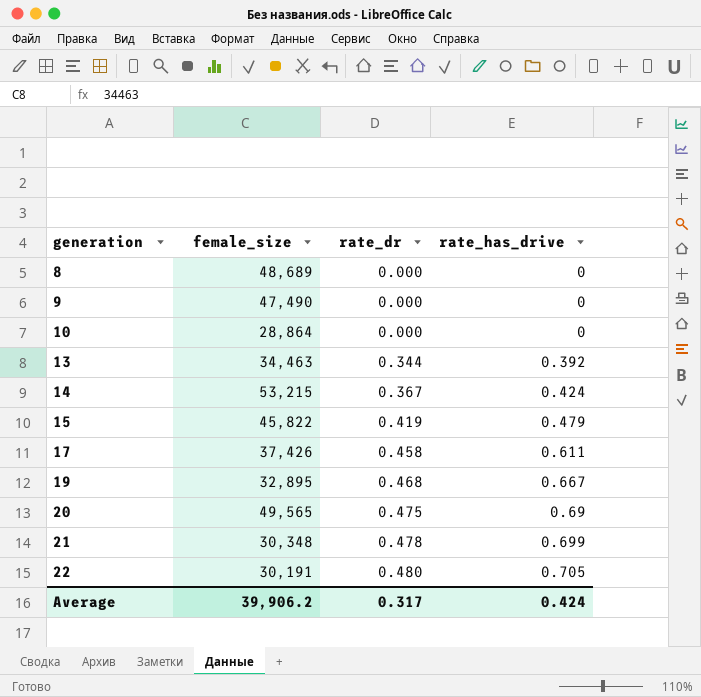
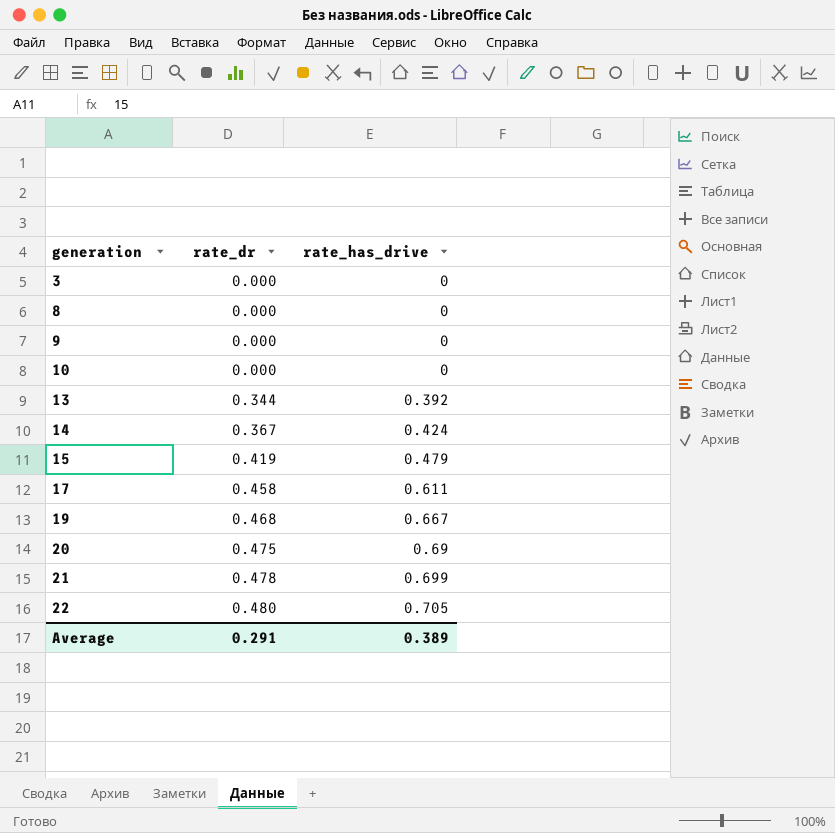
column female_size | position: 2 -> none
row 3: none -> 0.000 | 0
Average | rate_dr: 0.317 -> 0.291
Average | rate_has_drive: 0.424 -> 0.389

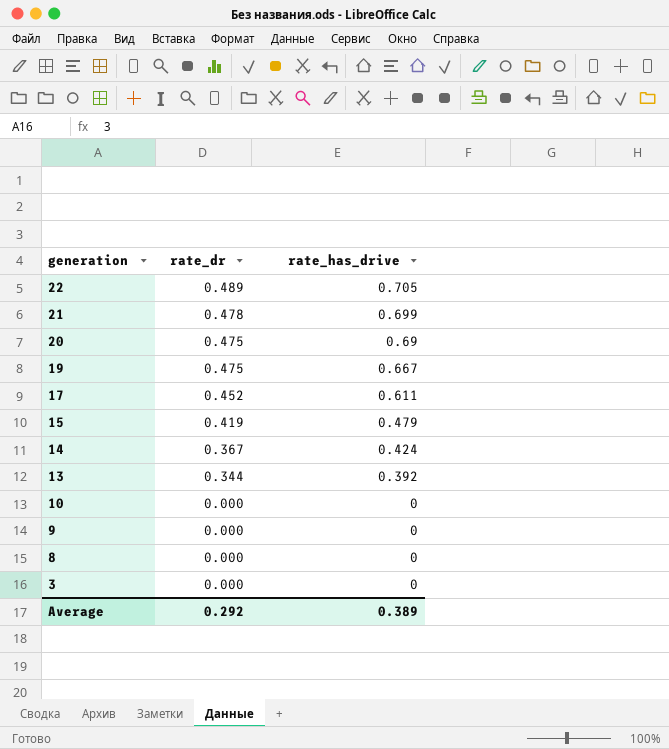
row order: generation ascending -> generation descending
22 | rate_dr: 0.480 -> 0.489
19 | rate_dr: 0.468 -> 0.475
17 | rate_dr: 0.458 -> 0.452
Average | rate_dr: 0.291 -> 0.292

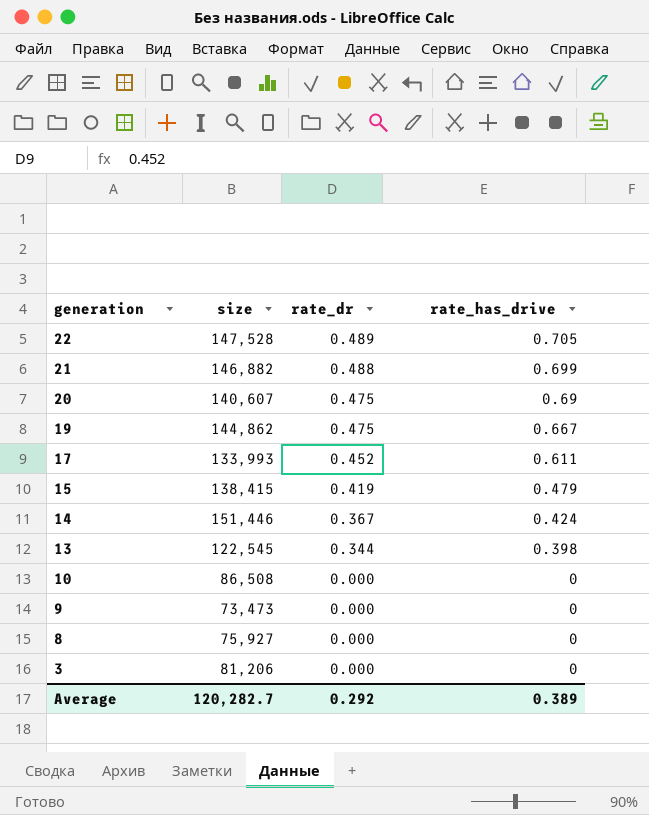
column size | position: none -> 2
21 | rate_dr: 0.478 -> 0.488
13 | rate_has_drive: 0.392 -> 0.398

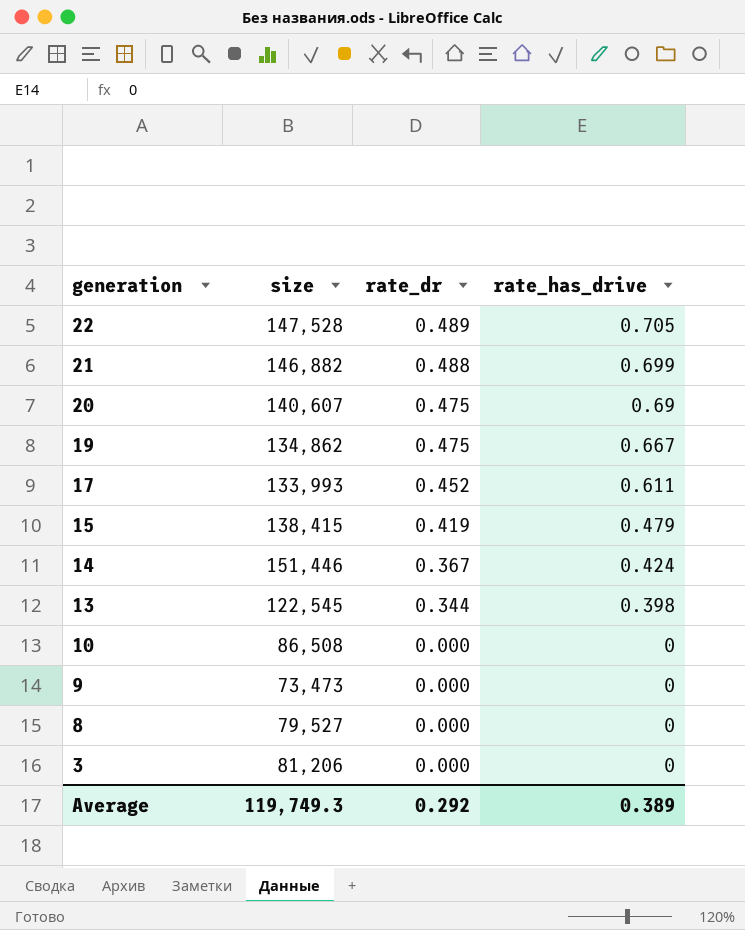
19 | size: 144,862 -> 134,862
8 | size: 75,927 -> 79,527
Average | size: 120,282.7 -> 119,749.3

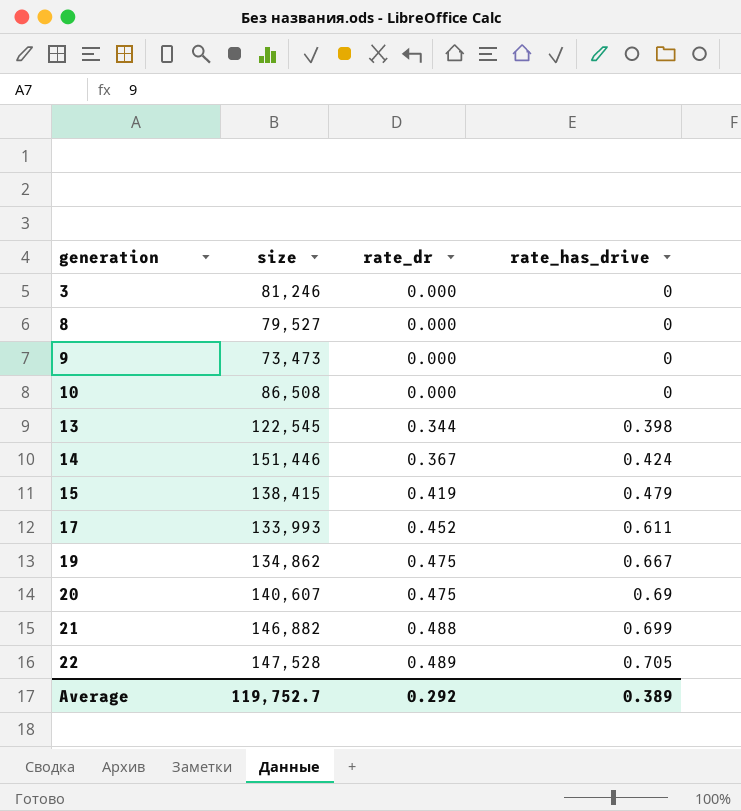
row order: generation descending -> generation ascending
3 | size: 81,206 -> 81,246
Average | size: 119,749.3 -> 119,752.7

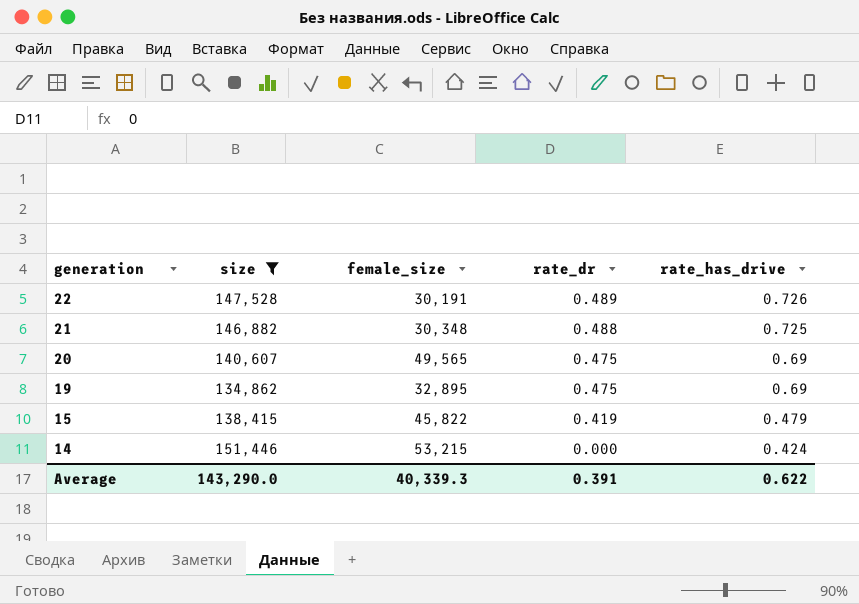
filter: none -> size >= 134,862
row order: generation ascending -> generation descending
column female_size | position: none -> 3
22 | rate_has_drive: 0.705 -> 0.726
21 | rate_has_drive: 0.699 -> 0.725
19 | rate_has_drive: 0.667 -> 0.69
14 | rate_dr: 0.367 -> 0.000
Average | size: 119,752.7 -> 143,290.0
Average | rate_dr: 0.292 -> 0.391
Average | rate_has_drive: 0.389 -> 0.622

